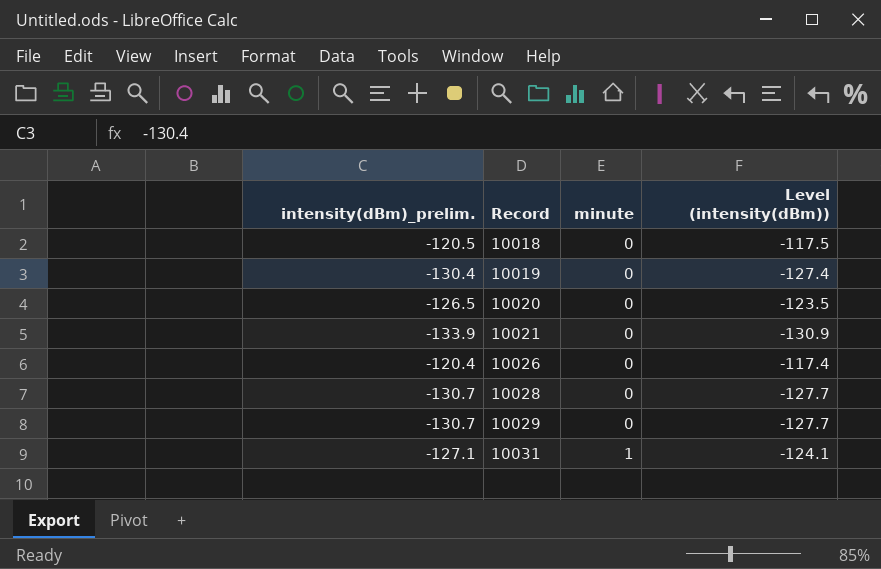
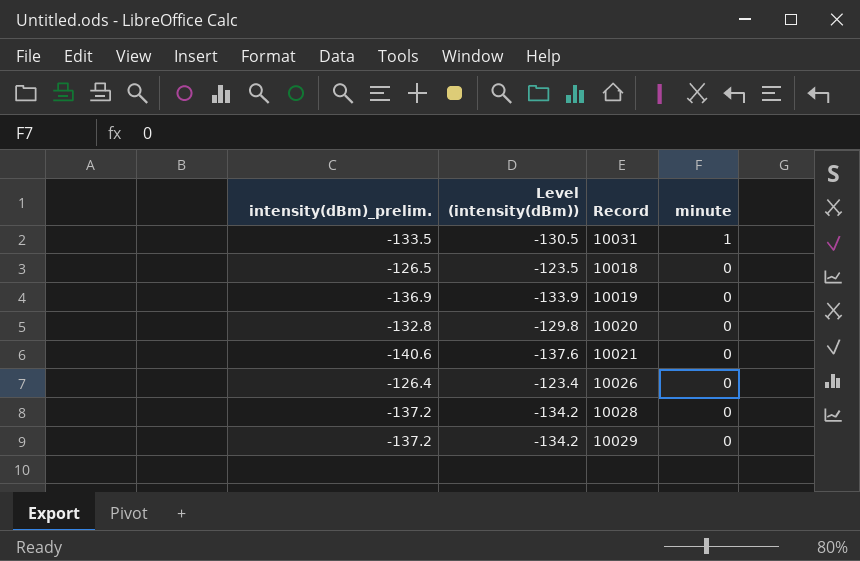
row order: Record ascending -> minute descending
column Level (intensity(dBm)) | position: 4 -> 2
10031 | intensity(dBm)_prelim.: -127.1 -> -133.5
10031 | Level (intensity(dBm)): -124.1 -> -130.5
10018 | intensity(dBm)_prelim.: -120.5 -> -126.5
10018 | Level (intensity(dBm)): -117.5 -> -123.5
10019 | intensity(dBm)_prelim.: -130.4 -> -136.9
10019 | Level (intensity(dBm)): -127.4 -> -133.9
10020 | intensity(dBm)_prelim.: -126.5 -> -132.8
10020 | Level (intensity(dBm)): -123.5 -> -129.8
10021 | intensity(dBm)_prelim.: -133.9 -> -140.6
10021 | Level (intensity(dBm)): -130.9 -> -137.6
10026 | intensity(dBm)_prelim.: -120.4 -> -126.4
10026 | Level (intensity(dBm)): -117.4 -> -123.4
10028 | intensity(dBm)_prelim.: -130.7 -> -137.2
10028 | Level (intensity(dBm)): -127.7 -> -134.2
10029 | intensity(dBm)_prelim.: -130.7 -> -137.2
10029 | Level (intensity(dBm)): -127.7 -> -134.2

